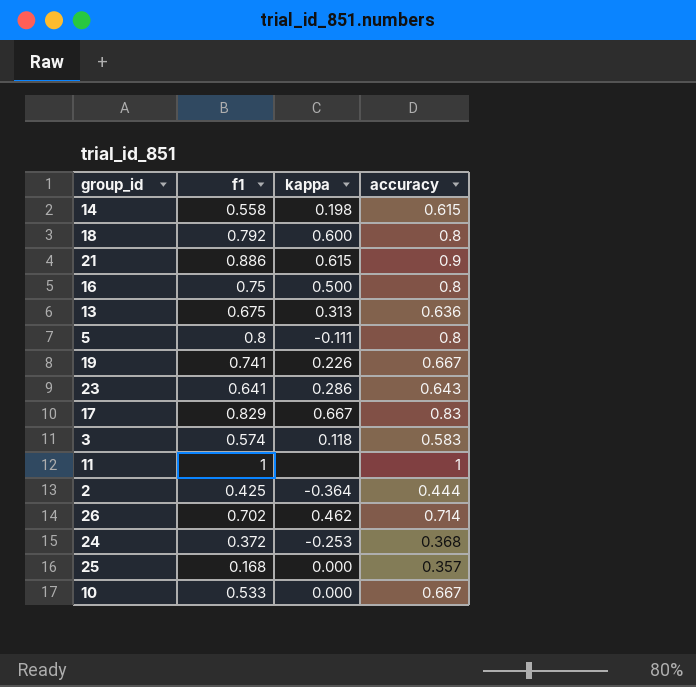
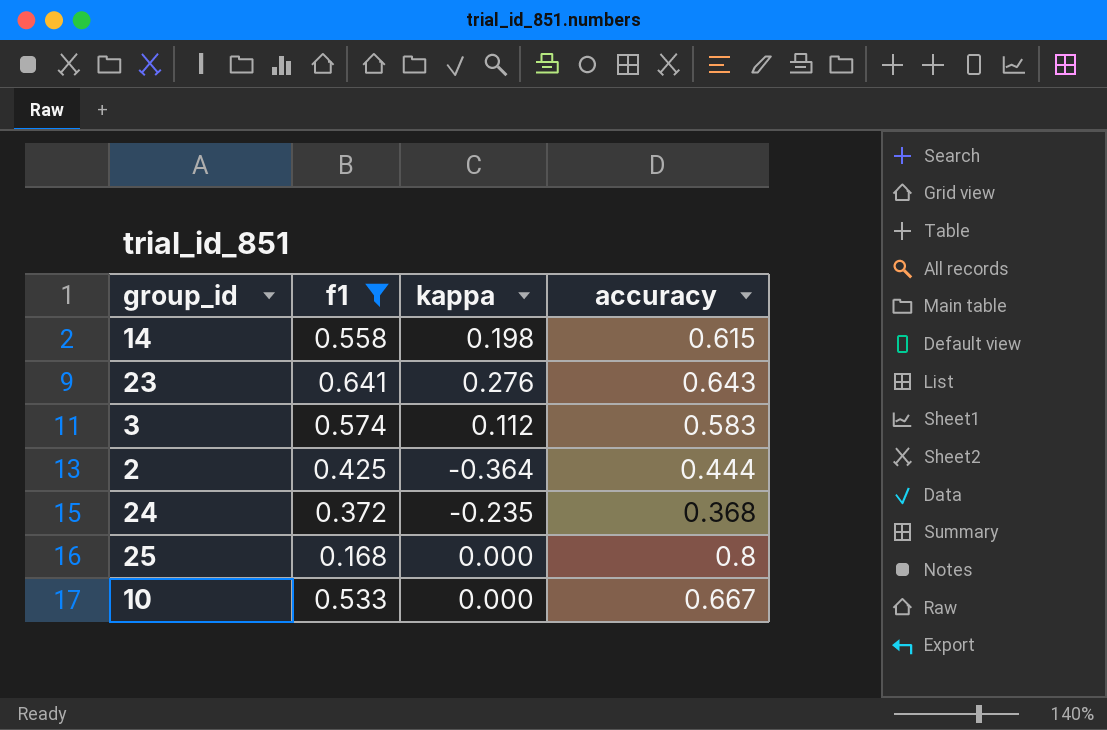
filter: none -> f1 <= 0.641
23 | kappa: 0.286 -> 0.276
3 | kappa: 0.118 -> 0.112
24 | kappa: -0.253 -> -0.235
25 | accuracy: 0.357 -> 0.8

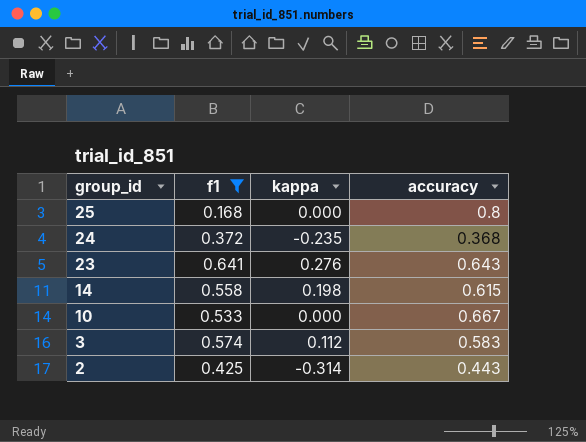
row order: none -> group_id descending
2 | kappa: -0.364 -> -0.314
2 | accuracy: 0.444 -> 0.443

